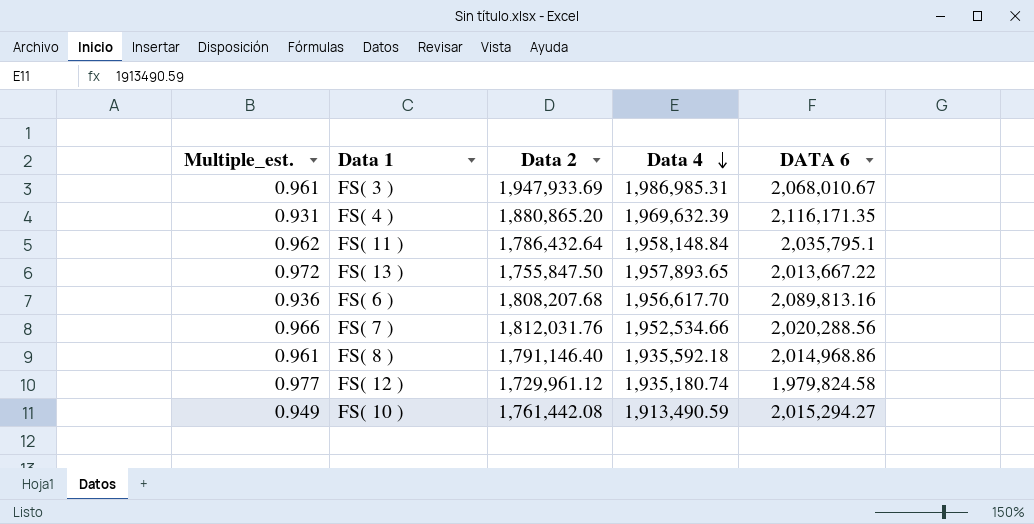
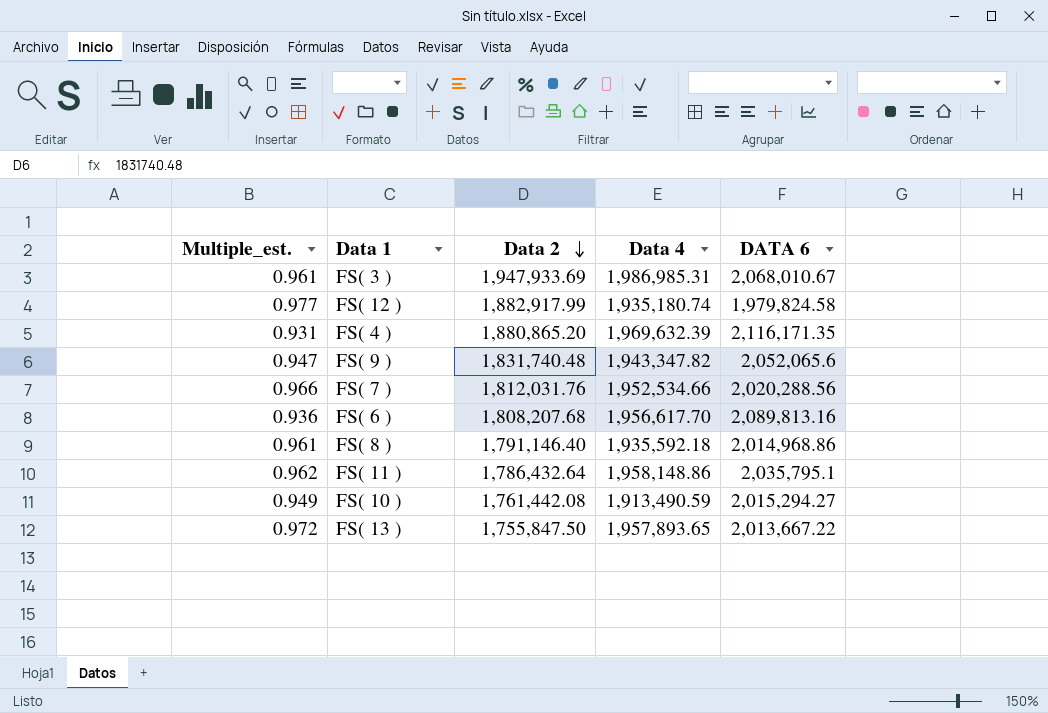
row order: Data 4 descending -> Data 2 descending
FS( 12 ) | Data 2: 1,729,961.12 -> 1,882,917.99
row FS( 9 ): none -> 0.947 | 1,831,740.48 | 1,943,347.82 | 2,052,065.6
FS( 11 ) | Data 4: 1,958,148.84 -> 1,958,148.86

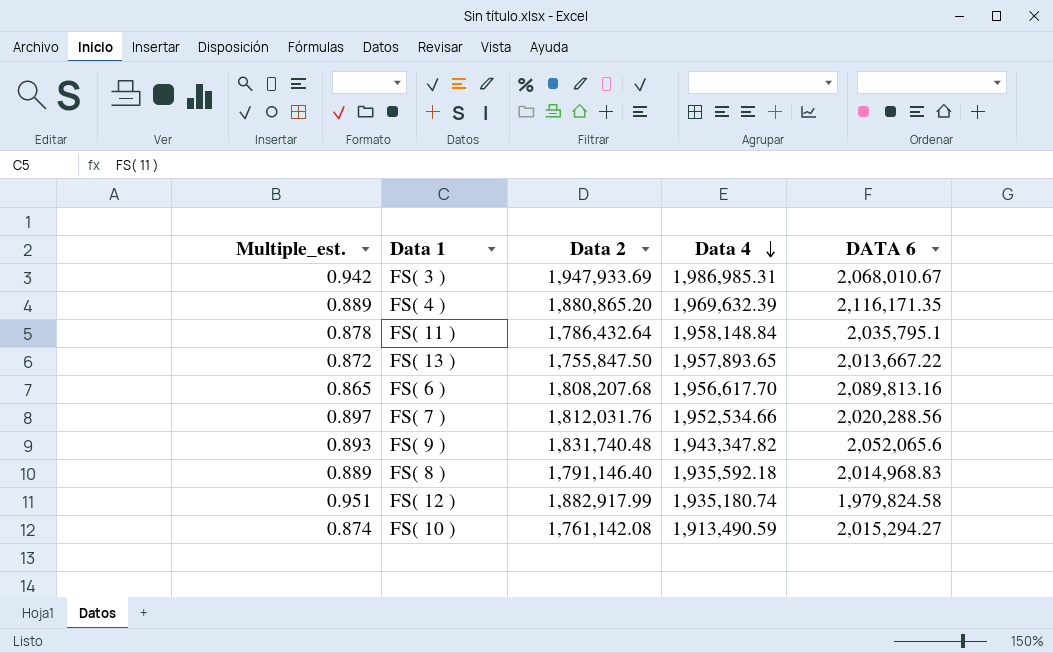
row order: Data 2 descending -> Data 4 descending
column Multiple_est. | formula: [Data 4] / [DATA 6] -> [Data 2] / [DATA 6]
FS( 11 ) | Data 4: 1,958,148.86 -> 1,958,148.84
FS( 8 ) | DATA 6: 2,014,968.86 -> 2,014,968.83
FS( 10 ) | Data 2: 1,761,442.08 -> 1,761,142.08

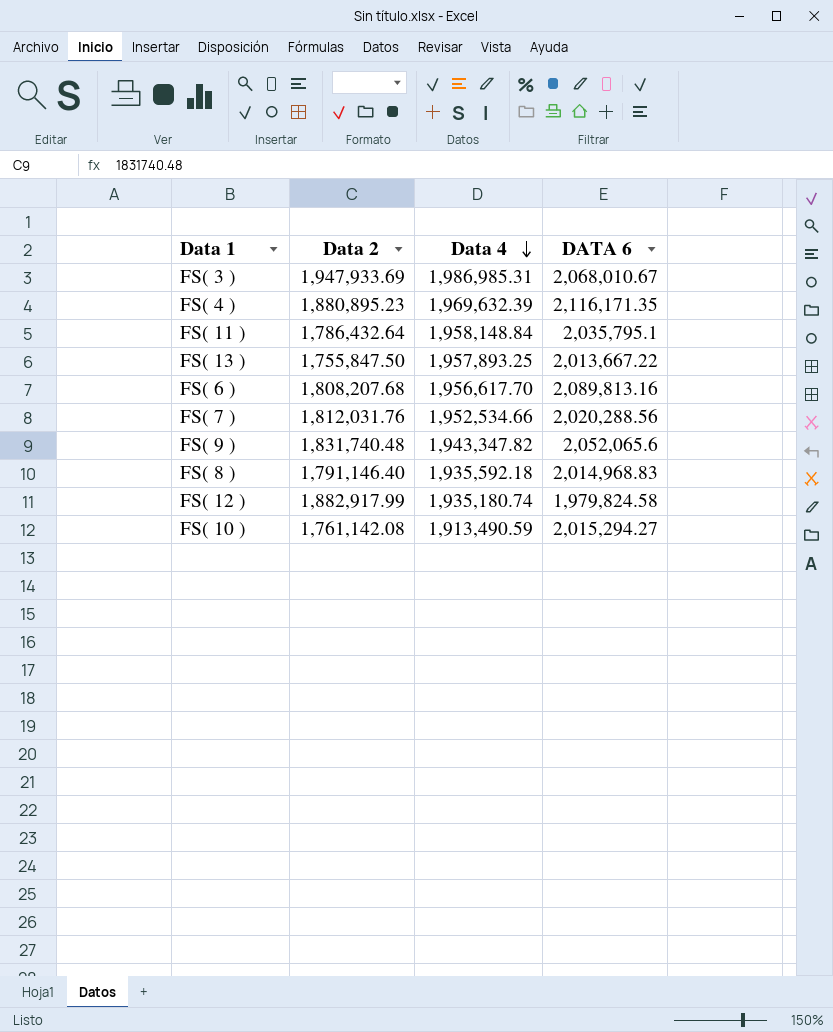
column Multiple_est. | formula: [Data 2] / [DATA 6] -> none
FS( 4 ) | Data 2: 1,880,865.20 -> 1,880,895.23
FS( 13 ) | Data 4: 1,957,893.65 -> 1,957,893.25

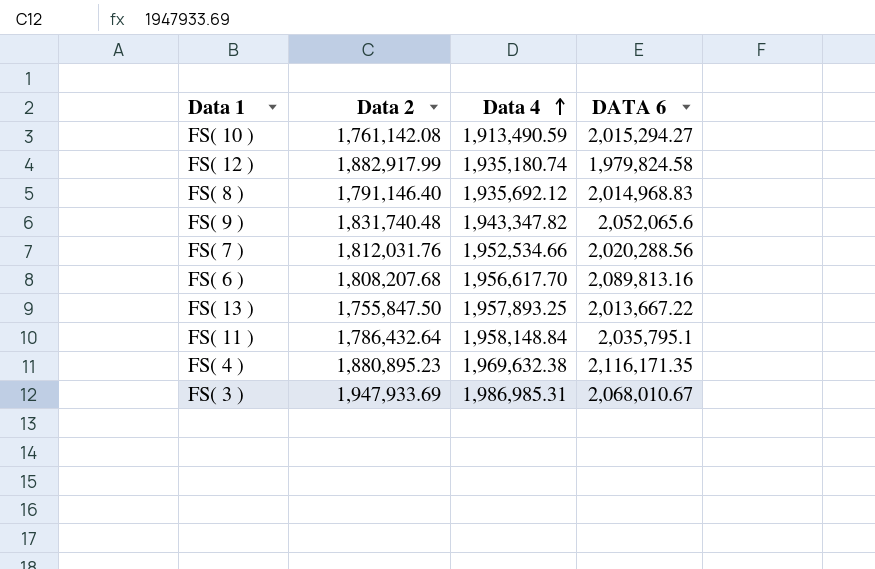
row order: Data 4 descending -> Data 4 ascending
FS( 8 ) | Data 4: 1,935,592.18 -> 1,935,692.12
FS( 4 ) | Data 4: 1,969,632.39 -> 1,969,632.38

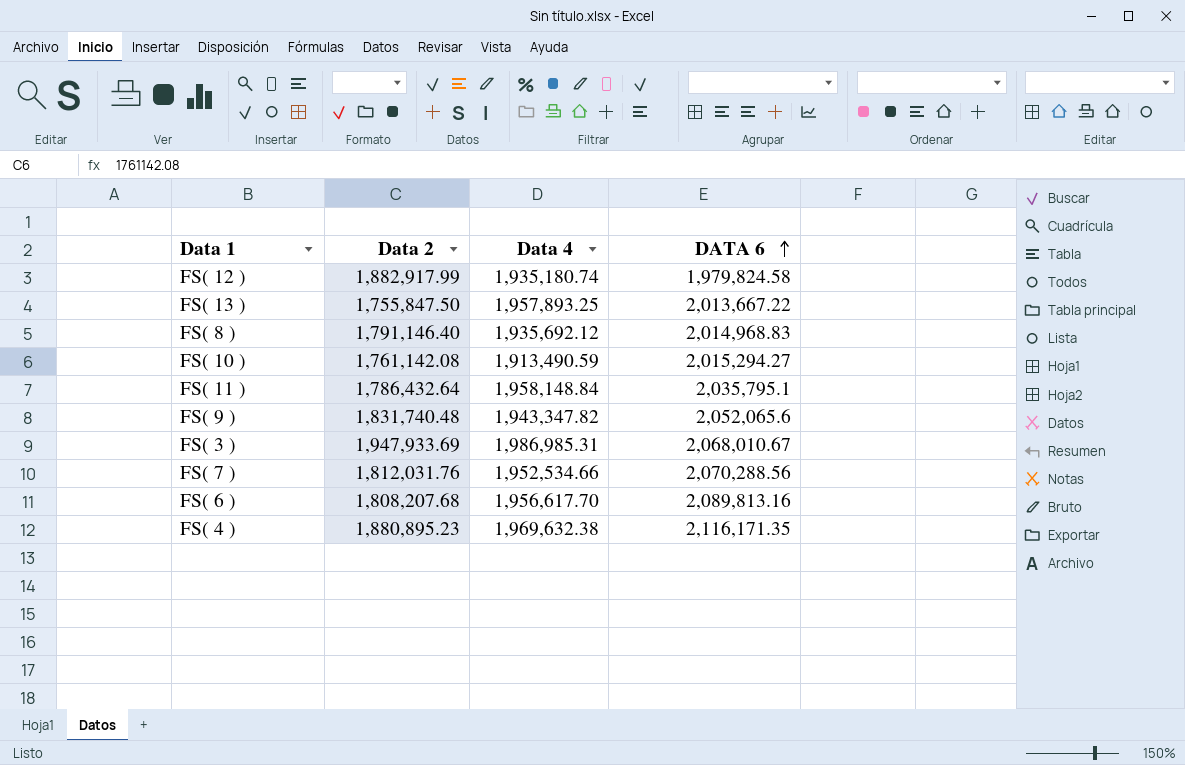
row order: Data 4 ascending -> DATA 6 ascending
FS( 7 ) | DATA 6: 2,020,288.56 -> 2,070,288.56

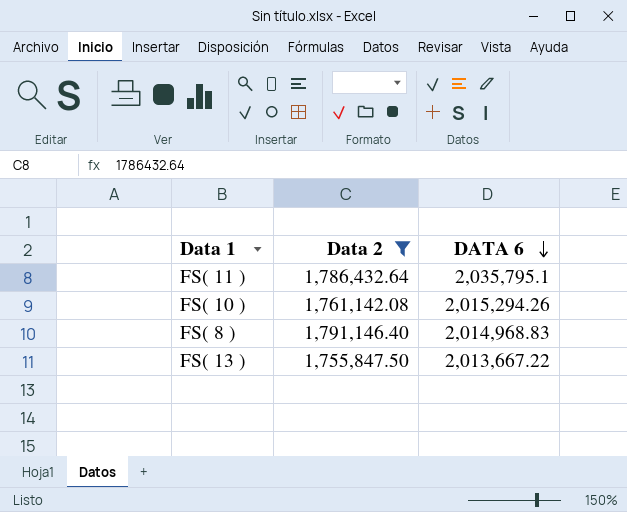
filter: none -> Data 2 <= 1,791,146.40
row order: DATA 6 ascending -> DATA 6 descending
column Data 4 | position: 3 -> none
FS( 10 ) | DATA 6: 2,015,294.27 -> 2,015,294.26

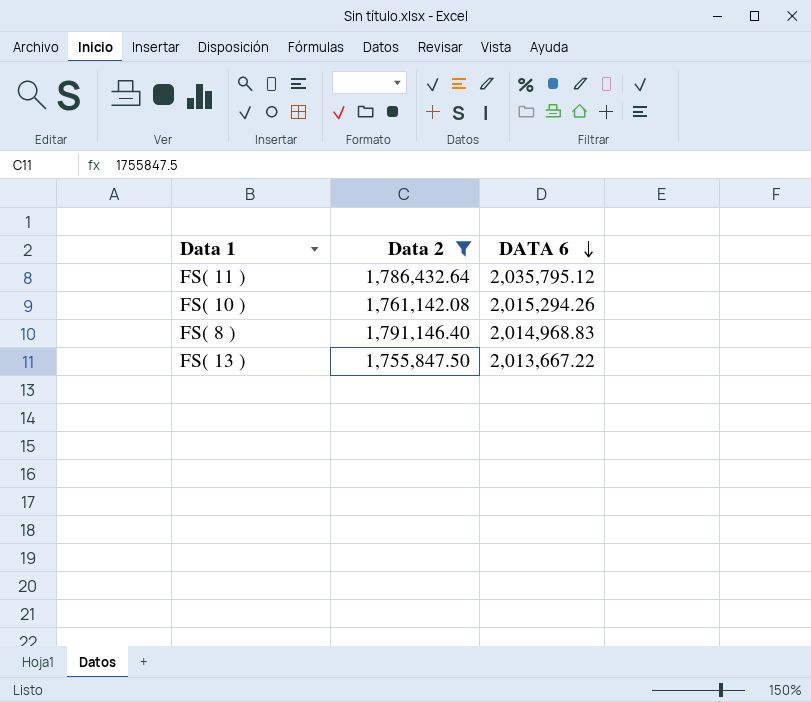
FS( 11 ) | DATA 6: 2,035,795.1 -> 2,035,795.12

